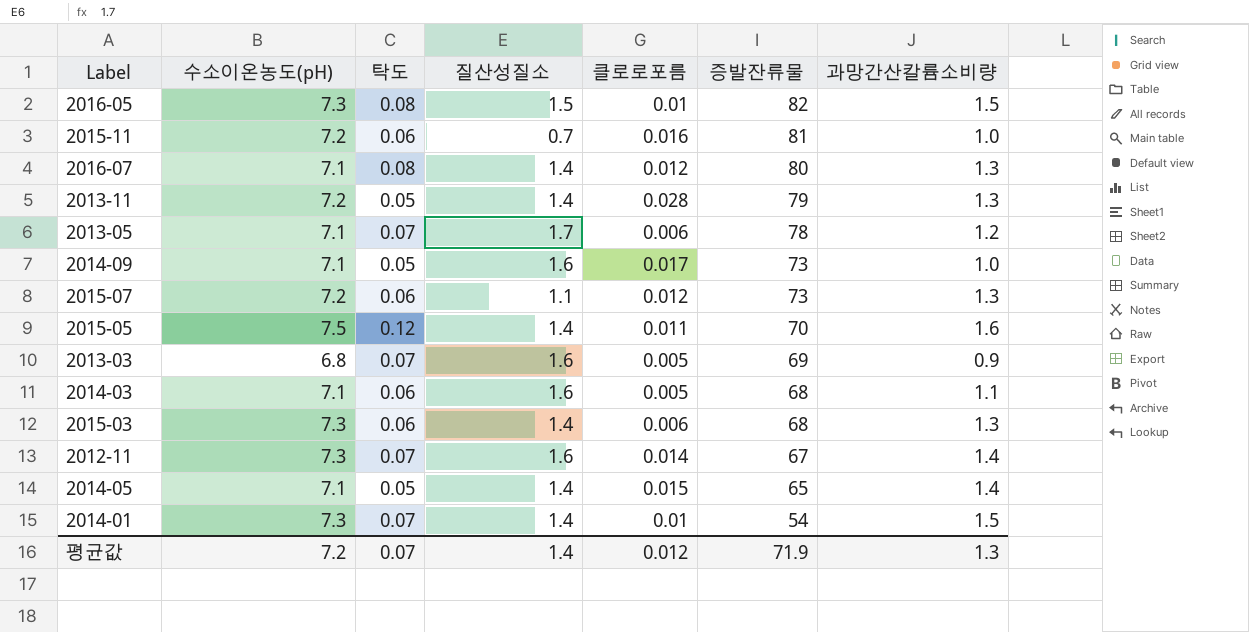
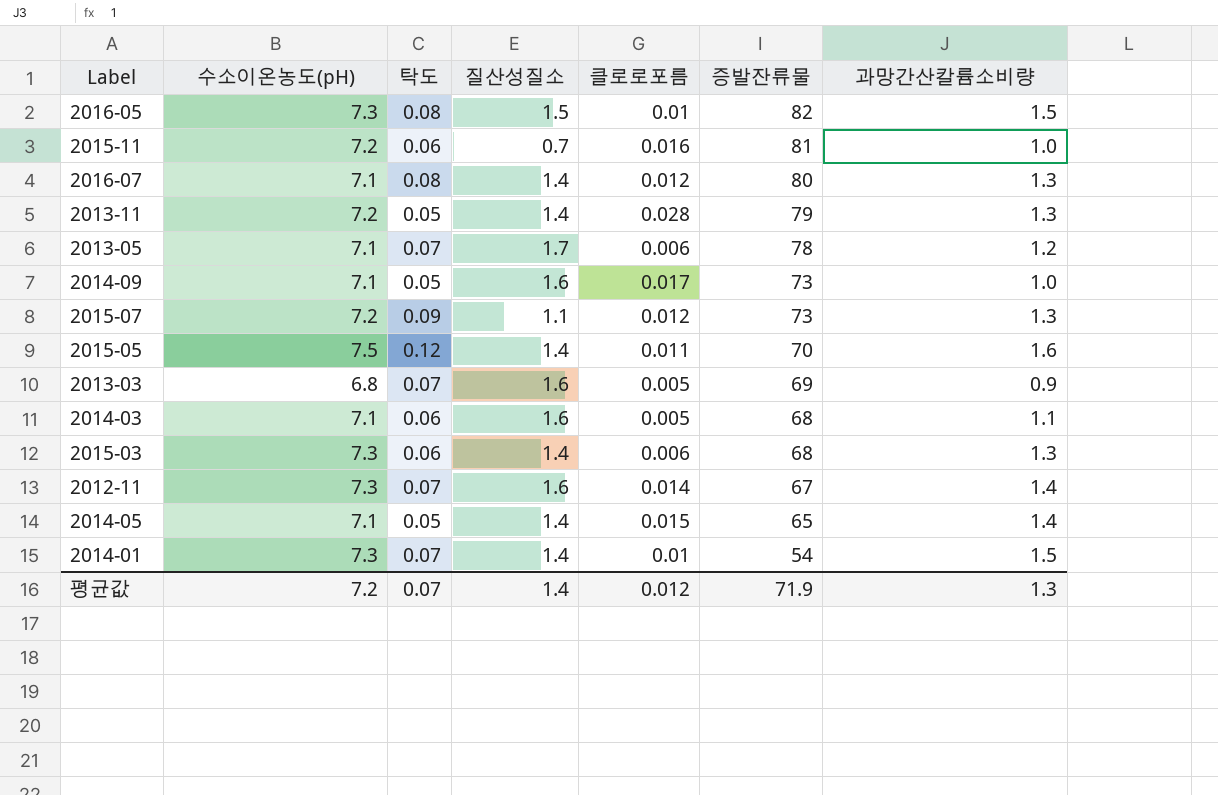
2015-07 | 탁도: 0.06 -> 0.09

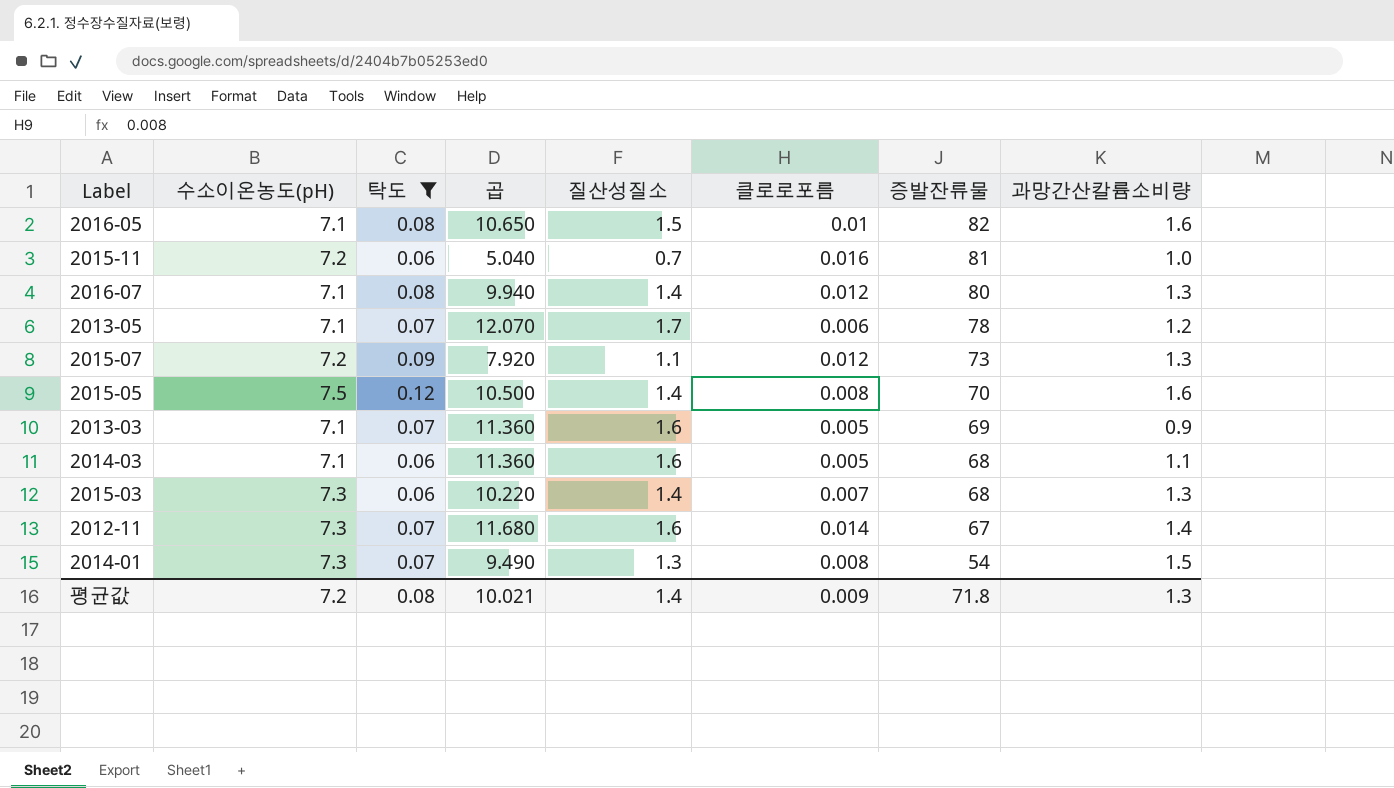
filter: none -> 탁도 != 0.05
column 곱 | formula: none -> [수소이온농도(pH)] * [질산성질소]
2016-05 | 수소이온농도(pH): 7.3 -> 7.1
2016-05 | 과망간산칼륨소비량: 1.5 -> 1.6
2015-05 | 클로로포름: 0.011 -> 0.008
2013-03 | 수소이온농도(pH): 6.8 -> 7.1
2015-03 | 클로로포름: 0.006 -> 0.007
2014-01 | 질산성질소: 1.4 -> 1.3
2014-01 | 클로로포름: 0.01 -> 0.008
평균값 | 탁도: 0.07 -> 0.08
평균값 | 클로로포름: 0.012 -> 0.009
평균값 | 증발잔류물: 71.9 -> 71.8

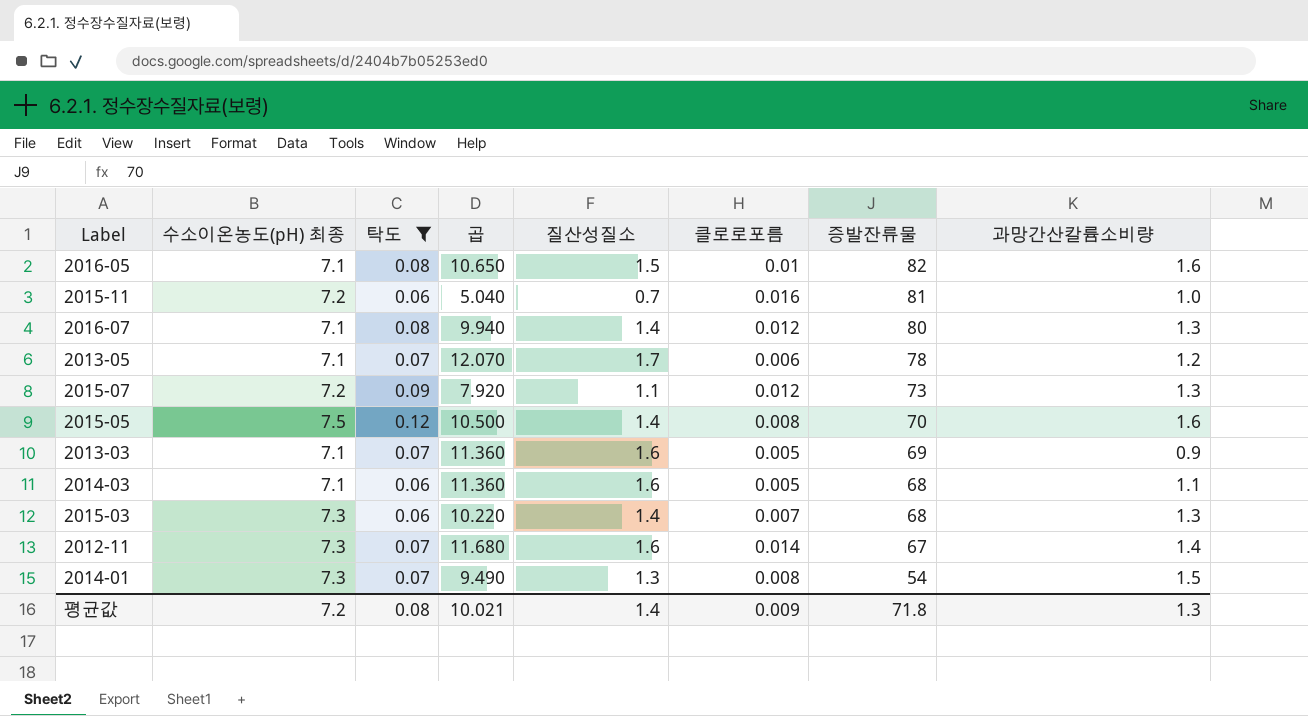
column name: 수소이온농도(pH) -> 수소이온농도(pH) 최종

